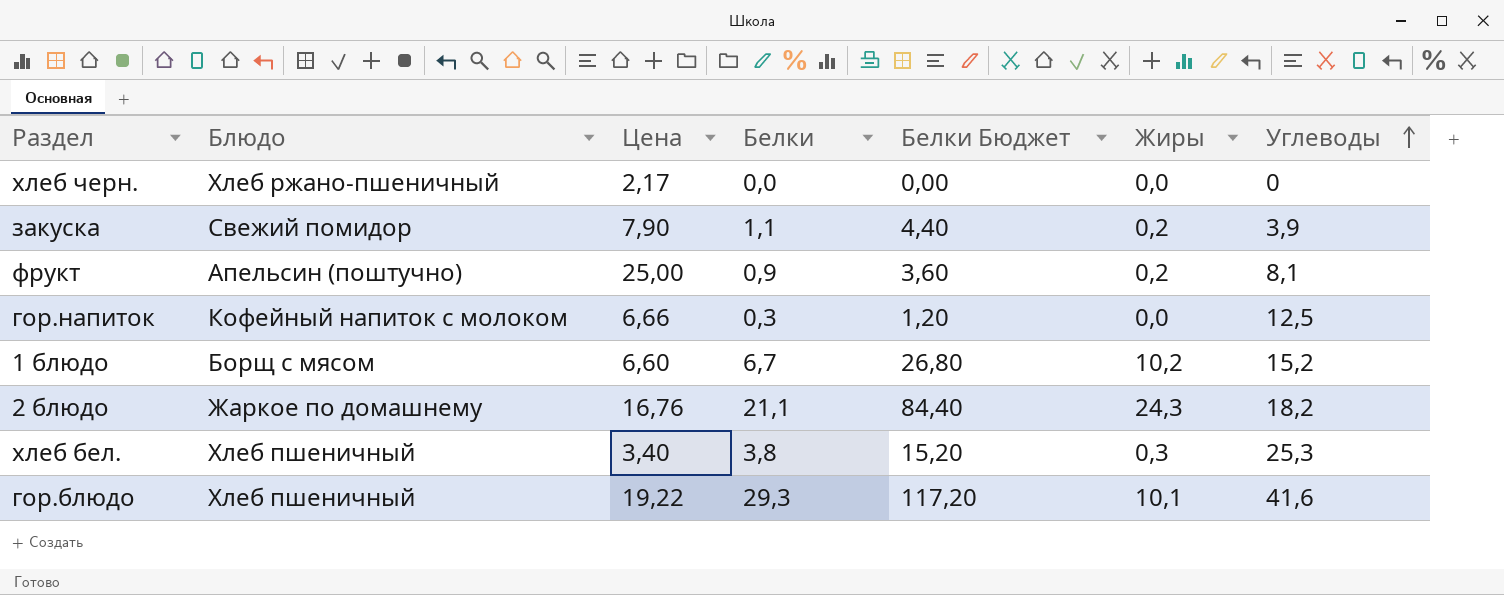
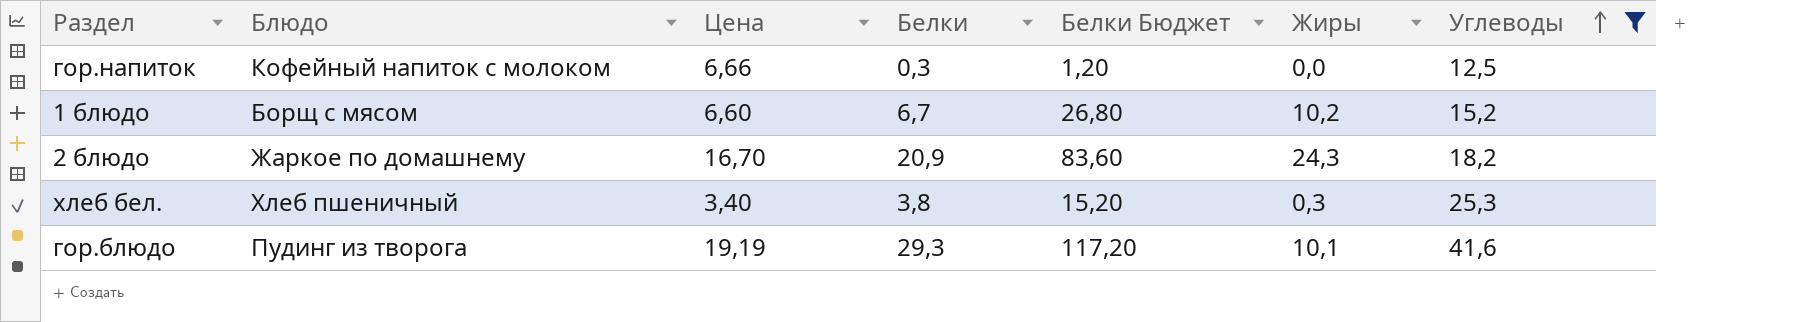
filter: none -> Углеводы >= 12,5
2 блюдо | Цена: 16,76 -> 16,70
2 блюдо | Белки: 21,1 -> 20,9
2 блюдо | Белки Бюджет: 84,40 -> 83,60
гор.блюдо | Блюдо: Хлеб пшеничный -> Пудинг из творога
гор.блюдо | Цена: 19,22 -> 19,19

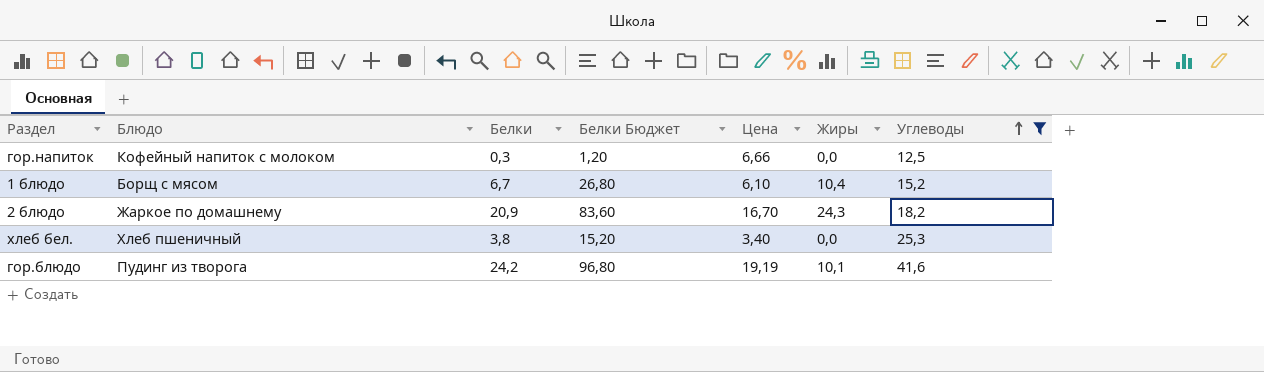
column Цена | position: 3 -> 5
1 блюдо | Цена: 6,60 -> 6,10
1 блюдо | Жиры: 10,2 -> 10,4
хлеб бел. | Жиры: 0,3 -> 0,0
гор.блюдо | Белки: 29,3 -> 24,2
гор.блюдо | Белки Бюджет: 117,20 -> 96,80

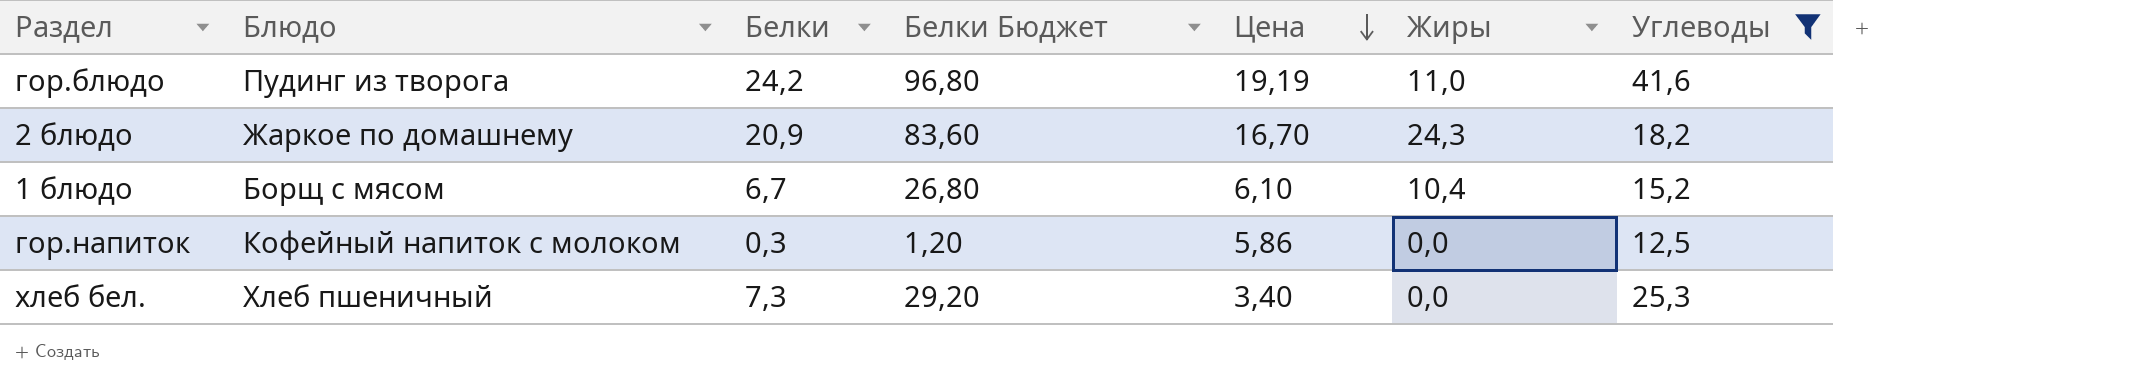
row order: Углеводы ascending -> Цена descending
гор.блюдо | Жиры: 10,1 -> 11,0
гор.напиток | Цена: 6,66 -> 5,86
хлеб бел. | Белки: 3,8 -> 7,3
хлеб бел. | Белки Бюджет: 15,20 -> 29,20

